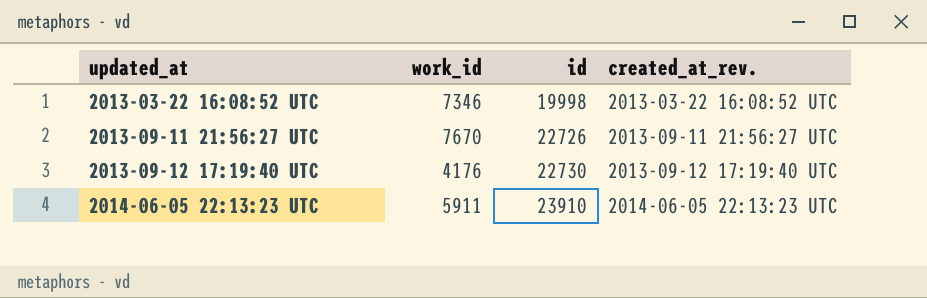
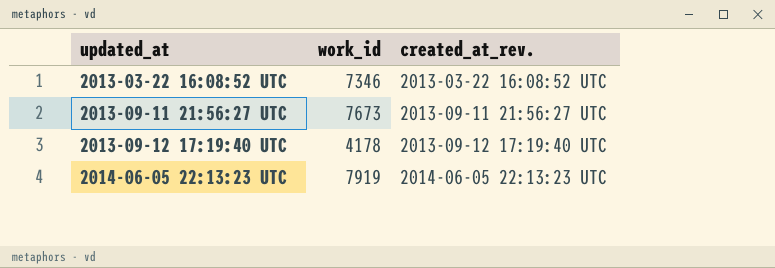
column id | position: 3 -> none
2013-09-11 21:56:27 UTC | work_id: 7670 -> 7673
2013-09-12 17:19:40 UTC | work_id: 4176 -> 4178
2014-06-05 22:13:23 UTC | work_id: 5911 -> 7919

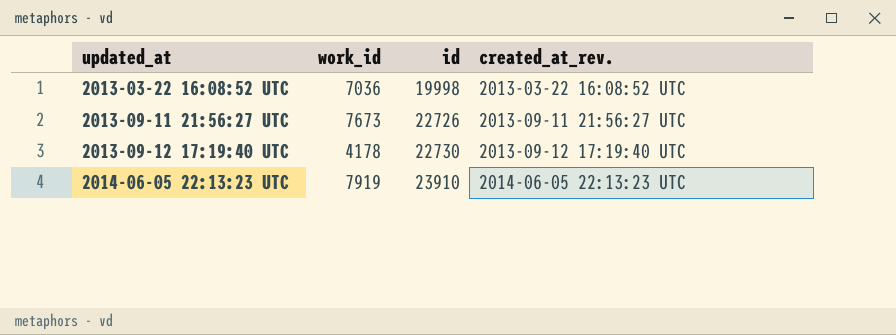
column id | position: none -> 3
2013-03-22 16:08:52 UTC | work_id: 7346 -> 7036

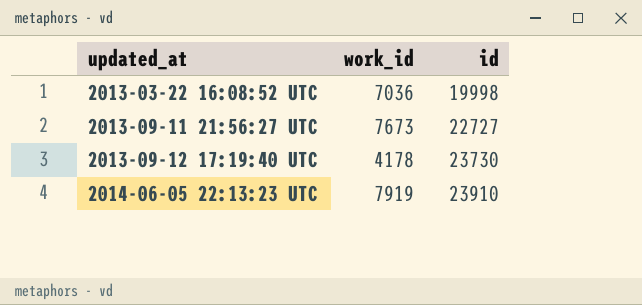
column created_at_rev. | position: 4 -> none
2013-09-11 21:56:27 UTC | id: 22726 -> 22727
2013-09-12 17:19:40 UTC | id: 22730 -> 23730

